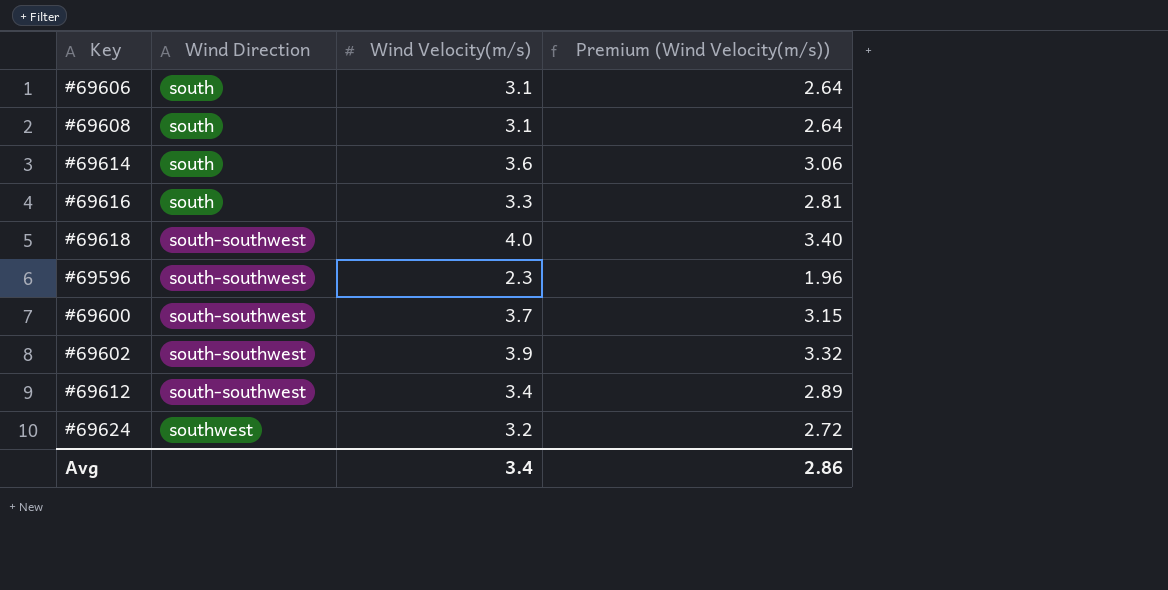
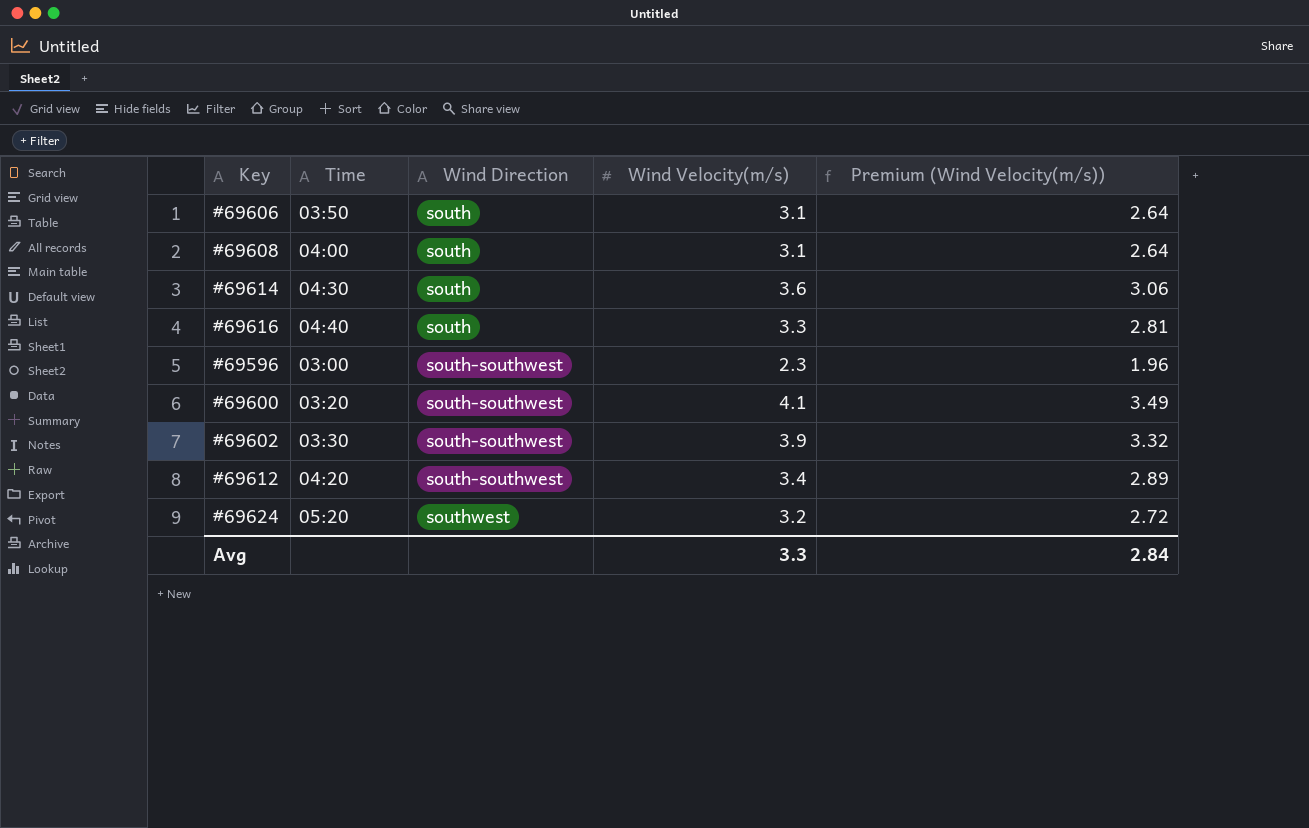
column Time | position: none -> 2
row #69618: south-southwest | 4.0 | 3.40 -> none
#69600 | Wind Velocity(m/s): 3.7 -> 4.1
#69600 | Premium (Wind Velocity(m/s)): 3.15 -> 3.49
Avg | Wind Velocity(m/s): 3.4 -> 3.3
Avg | Premium (Wind Velocity(m/s)): 2.86 -> 2.84

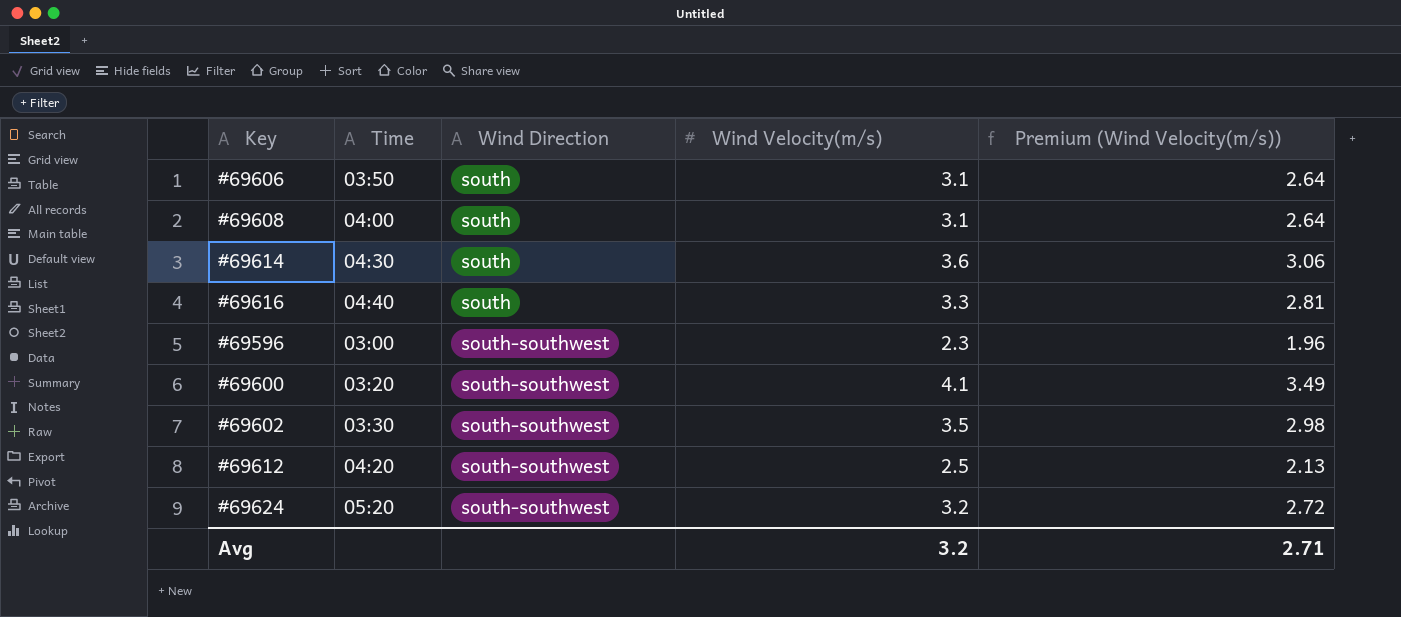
#69602 | Wind Velocity(m/s): 3.9 -> 3.5
#69602 | Premium (Wind Velocity(m/s)): 3.32 -> 2.98
#69612 | Wind Velocity(m/s): 3.4 -> 2.5
#69612 | Premium (Wind Velocity(m/s)): 2.89 -> 2.13
#69624 | Wind Direction: southwest -> south-southwest
Avg | Wind Velocity(m/s): 3.3 -> 3.2
Avg | Premium (Wind Velocity(m/s)): 2.84 -> 2.71

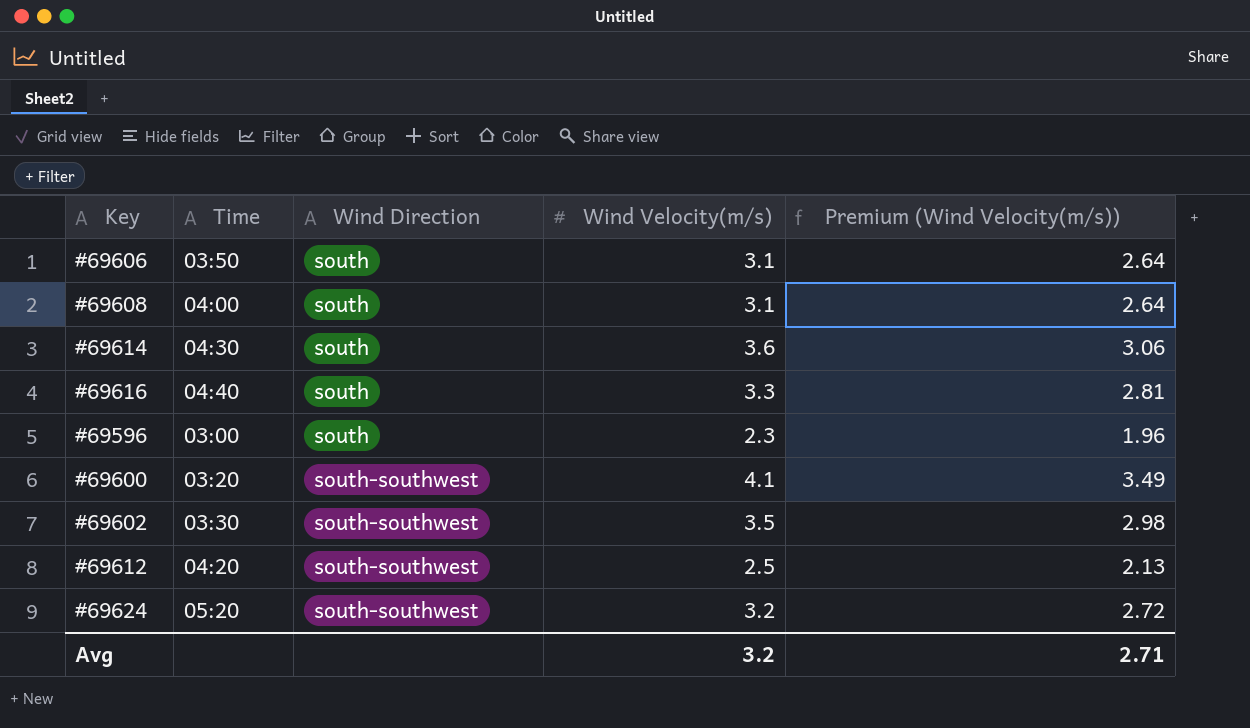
#69596 | Wind Direction: south-southwest -> south

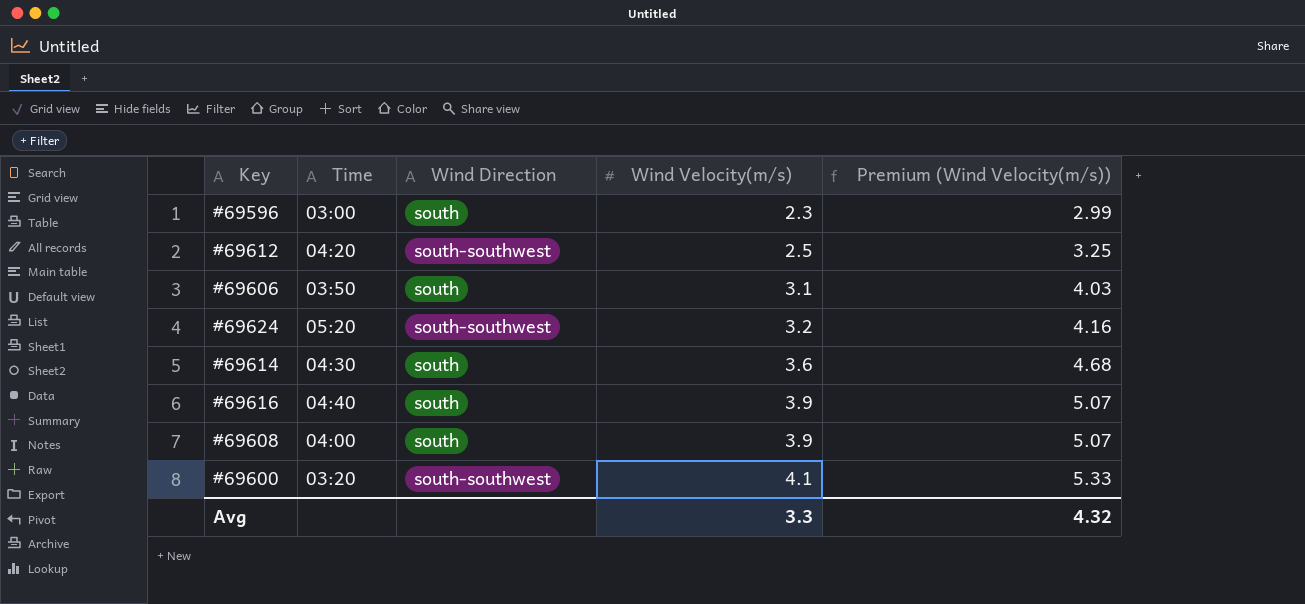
row order: Wind Direction ascending -> Wind Velocity(m/s) ascending
column Premium (Wind Velocity(m/s)) | formula: [Wind Velocity(m/s)] * 0.85 -> [Wind Velocity(m/s)] * 1.3
row #69602: 03:30 | south-southwest | 3.5 | 2.98 -> none
#69616 | Wind Velocity(m/s): 3.3 -> 3.9
#69608 | Wind Velocity(m/s): 3.1 -> 3.9
Avg | Wind Velocity(m/s): 3.2 -> 3.3
Avg | Premium (Wind Velocity(m/s)): 2.71 -> 4.32

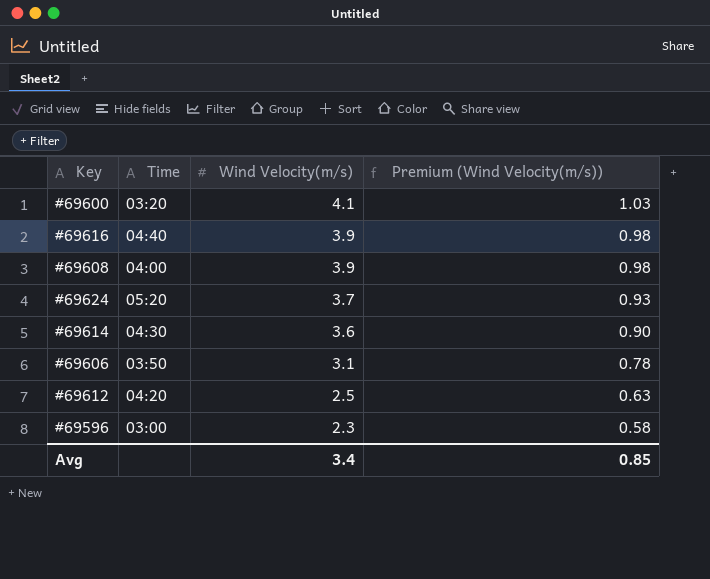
row order: Wind Velocity(m/s) ascending -> Wind Velocity(m/s) descending
column Wind Direction | position: 3 -> none
column Premium (Wind Velocity(m/s)) | formula: [Wind Velocity(m/s)] * 1.3 -> [Wind Velocity(m/s)] * 0.25
#69624 | Wind Velocity(m/s): 3.2 -> 3.7
Avg | Wind Velocity(m/s): 3.3 -> 3.4
Avg | Premium (Wind Velocity(m/s)): 4.32 -> 0.85

